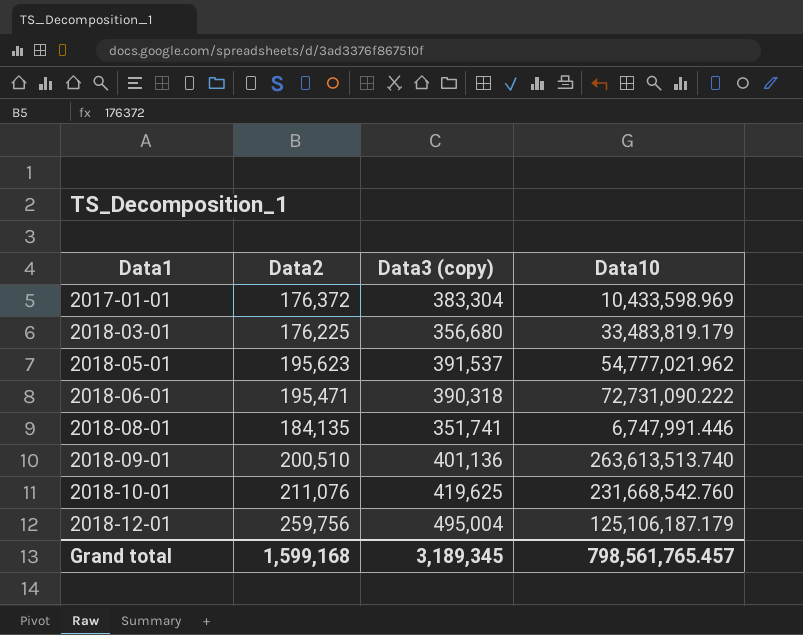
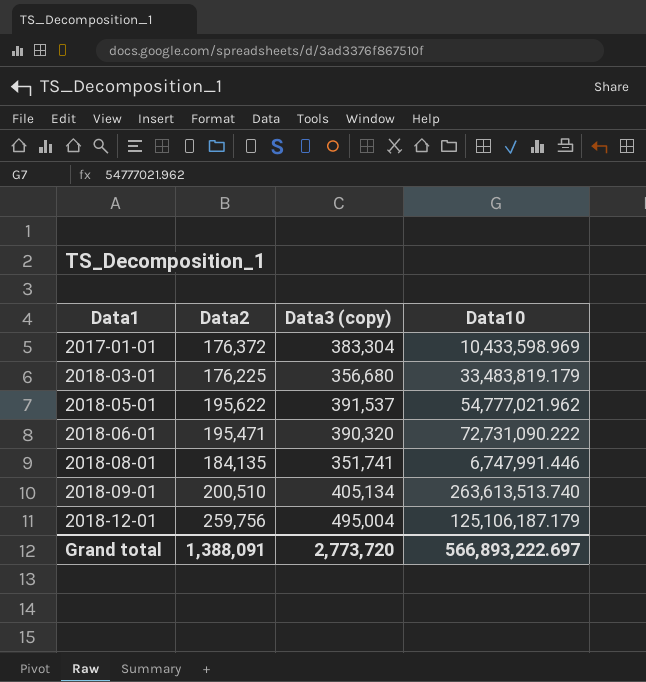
row 2018-10-01: 211,076 | 419,625 | 231,668,542.760 -> none
2018-05-01 | Data2: 195,623 -> 195,622
2018-06-01 | Data3 (copy): 390,318 -> 390,320
2018-09-01 | Data3 (copy): 401,136 -> 405,134
Grand total | Data2: 1,599,168 -> 1,388,091
Grand total | Data3 (copy): 3,189,345 -> 2,773,720
Grand total | Data10: 798,561,765.457 -> 566,893,222.697

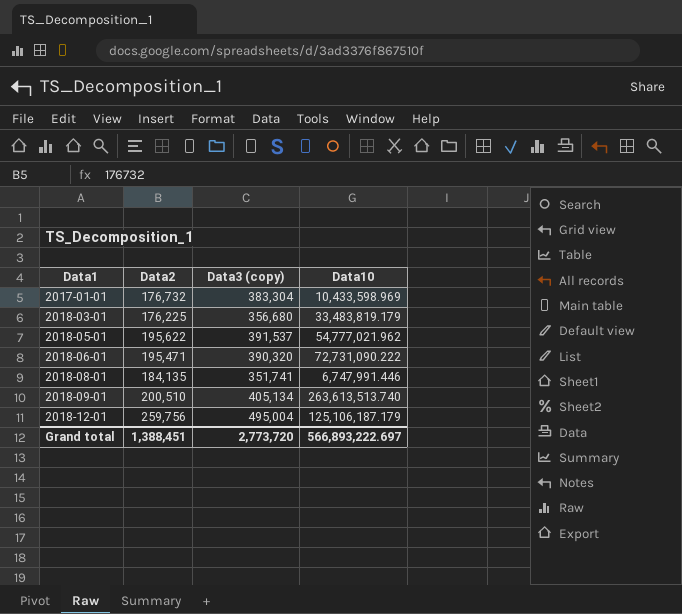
2017-01-01 | Data2: 176,372 -> 176,732
Grand total | Data2: 1,388,091 -> 1,388,451

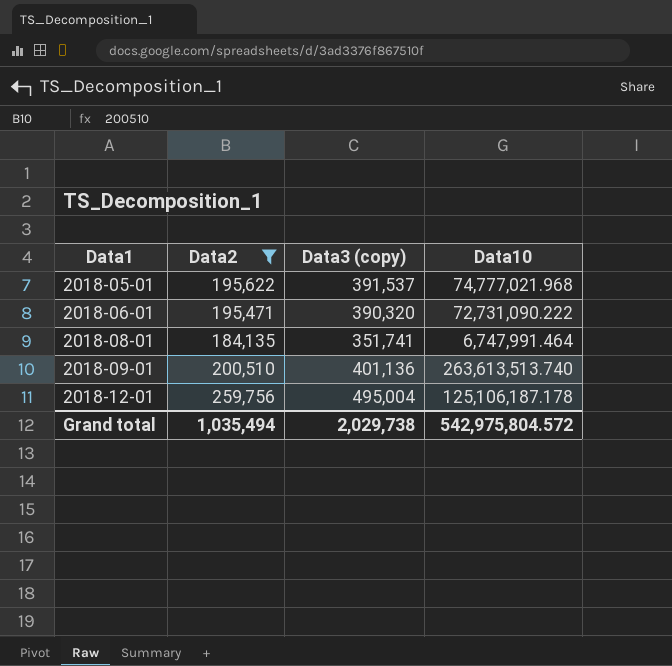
filter: none -> Data2 >= 184,135
2018-05-01 | Data10: 54,777,021.962 -> 74,777,021.968
2018-08-01 | Data10: 6,747,991.446 -> 6,747,991.464
2018-09-01 | Data3 (copy): 405,134 -> 401,136
2018-12-01 | Data10: 125,106,187.179 -> 125,106,187.178
Grand total | Data2: 1,388,451 -> 1,035,494
Grand total | Data3 (copy): 2,773,720 -> 2,029,738
Grand total | Data10: 566,893,222.697 -> 542,975,804.572

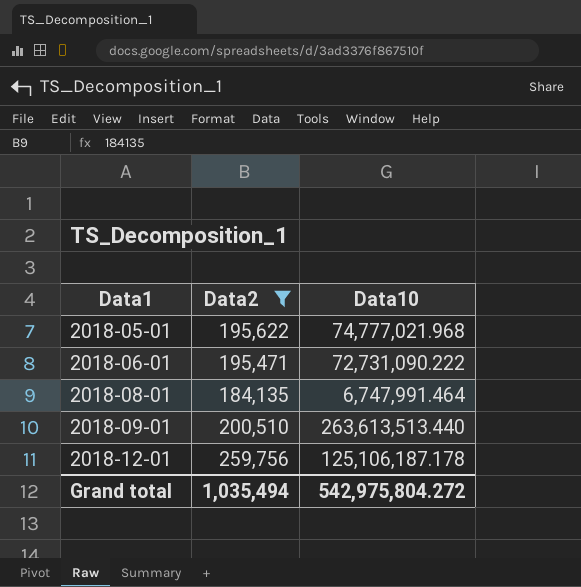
column Data3 (copy) | position: 3 -> none
2018-09-01 | Data10: 263,613,513.740 -> 263,613,513.440
Grand total | Data10: 542,975,804.572 -> 542,975,804.272

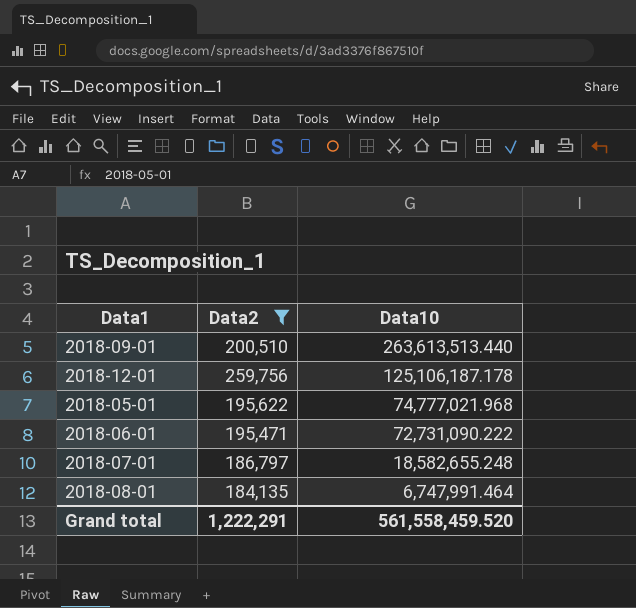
row order: Data1 ascending -> Data10 descending
row 2018-07-01: none -> 186,797 | 18,582,655.248
Grand total | Data2: 1,035,494 -> 1,222,291
Grand total | Data10: 542,975,804.272 -> 561,558,459.520

